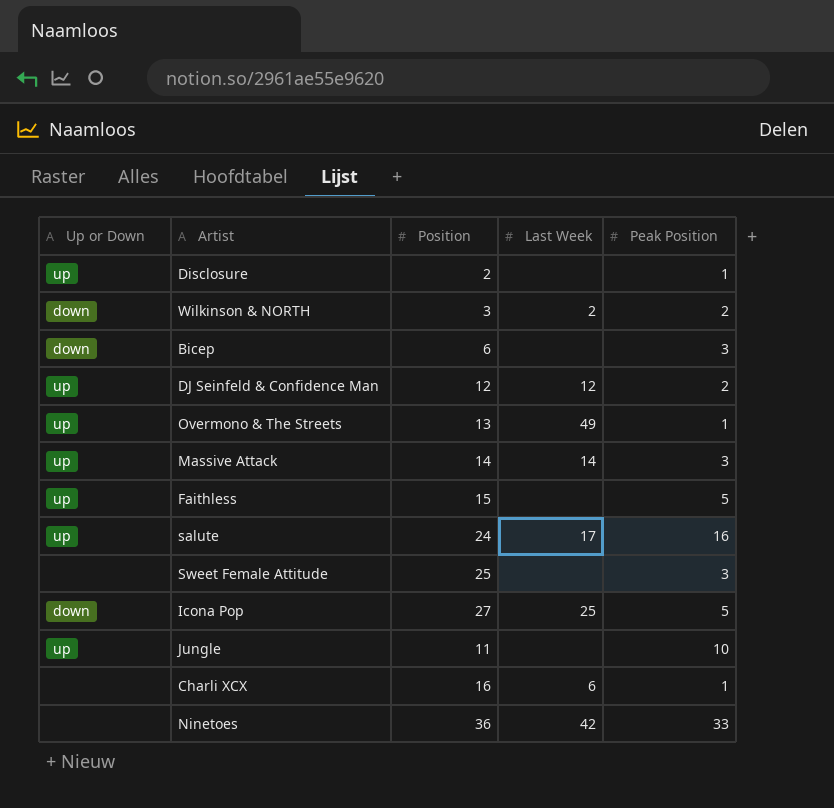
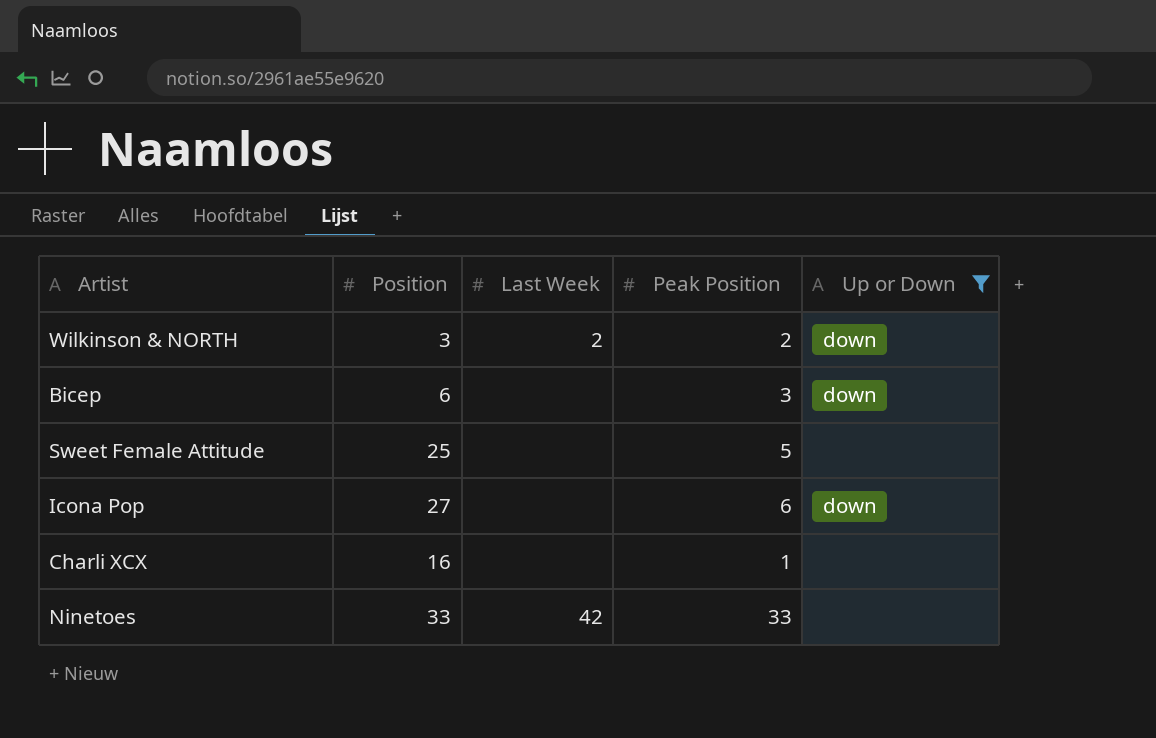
filter: none -> Up or Down != up
column Up or Down | position: 1 -> 5
Sweet Female Attitude | Peak Position: 3 -> 5
Icona Pop | Last Week: 25 -> none
Icona Pop | Peak Position: 5 -> 6
Charli XCX | Last Week: 6 -> none
Ninetoes | Position: 36 -> 33

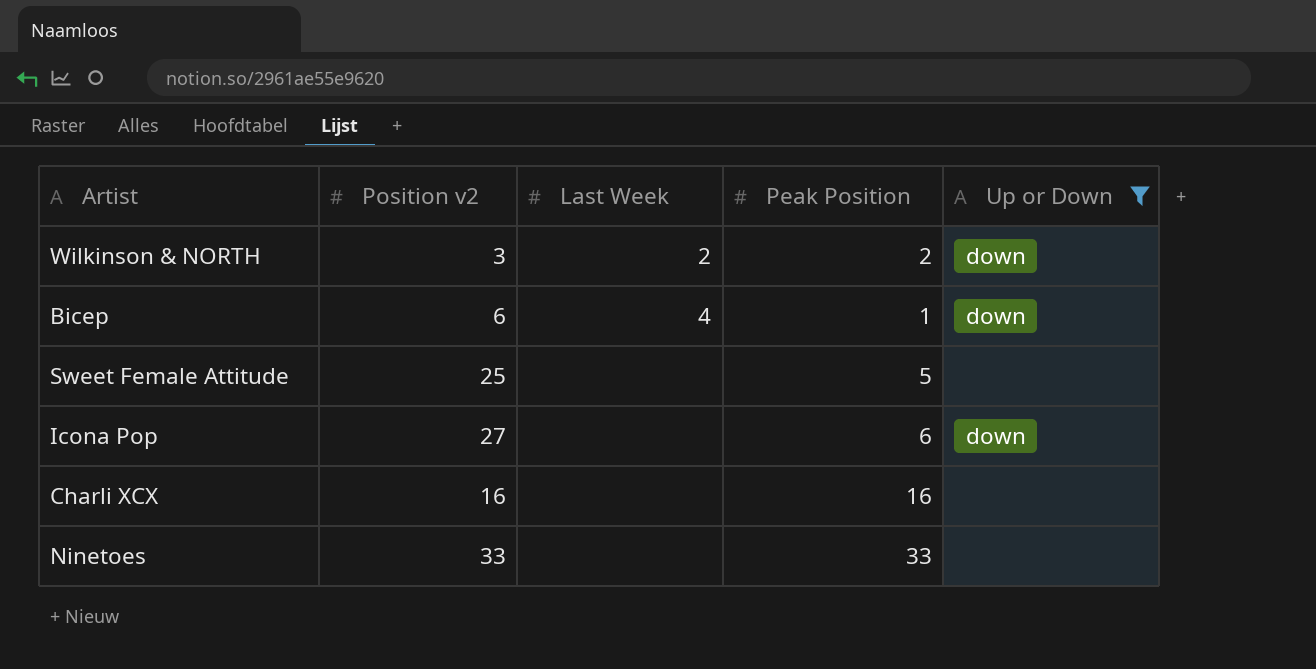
column name: Position -> Position v2
Bicep | Last Week: none -> 4
Bicep | Peak Position: 3 -> 1
Charli XCX | Peak Position: 1 -> 16
Ninetoes | Last Week: 42 -> none

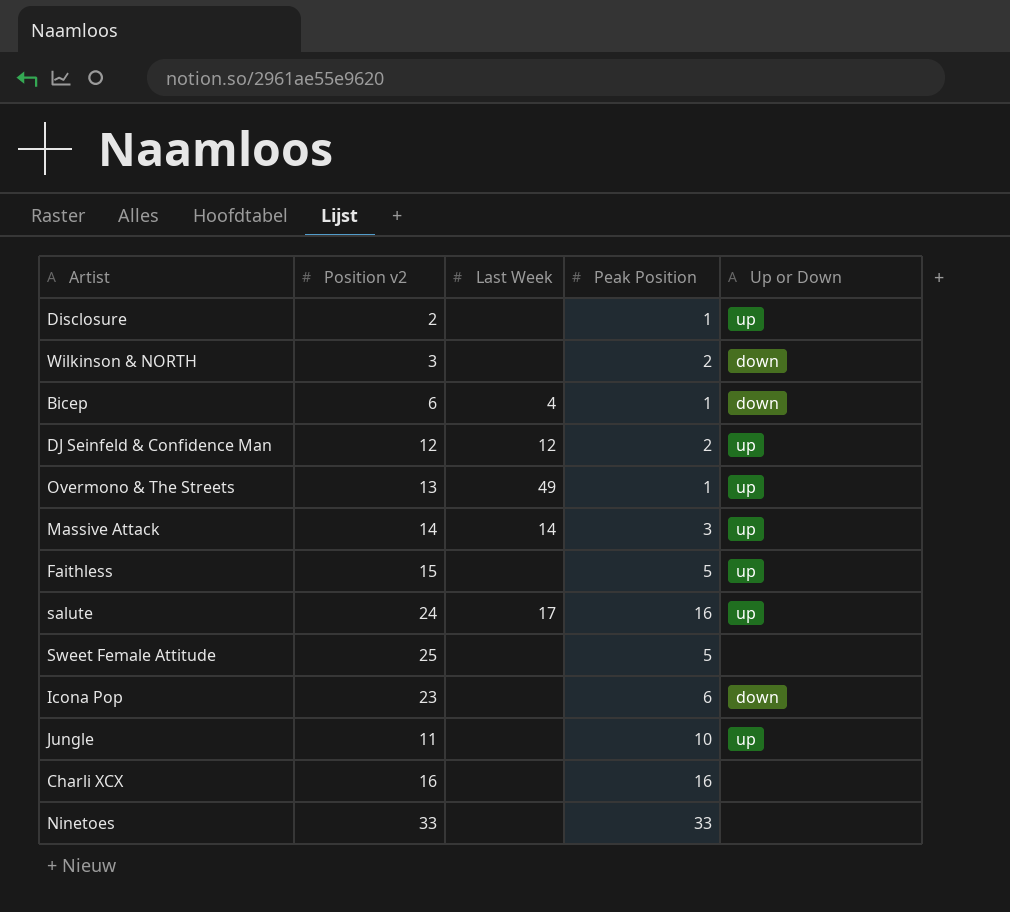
filter: Up or Down != up -> none
Wilkinson & NORTH | Last Week: 2 -> none
Icona Pop | Position v2: 27 -> 23

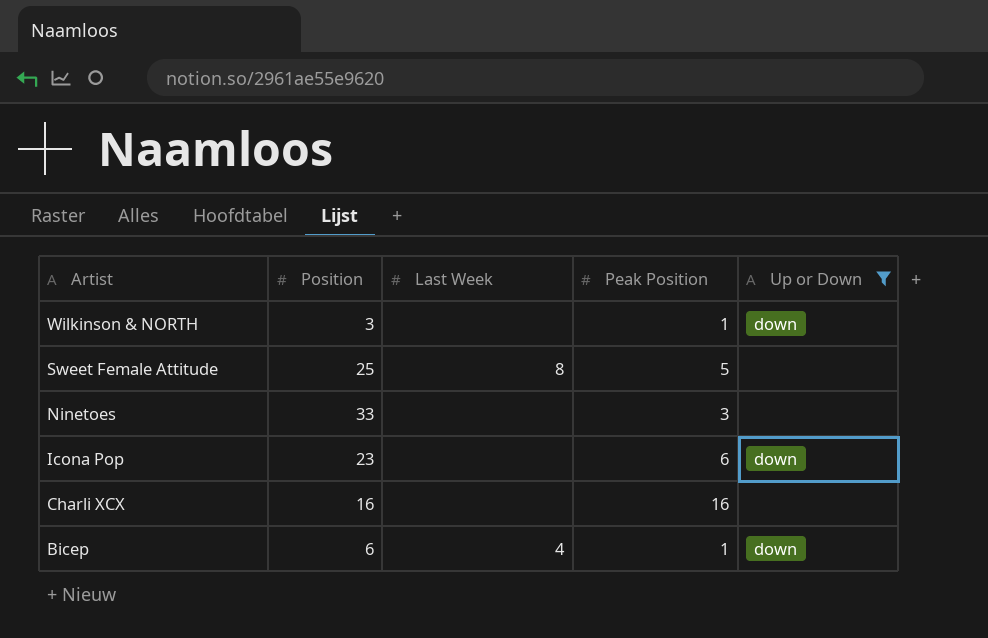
filter: none -> Up or Down != up
row order: none -> Artist descending
column name: Position v2 -> Position
Wilkinson & NORTH | Peak Position: 2 -> 1
Sweet Female Attitude | Last Week: none -> 8
Ninetoes | Peak Position: 33 -> 3

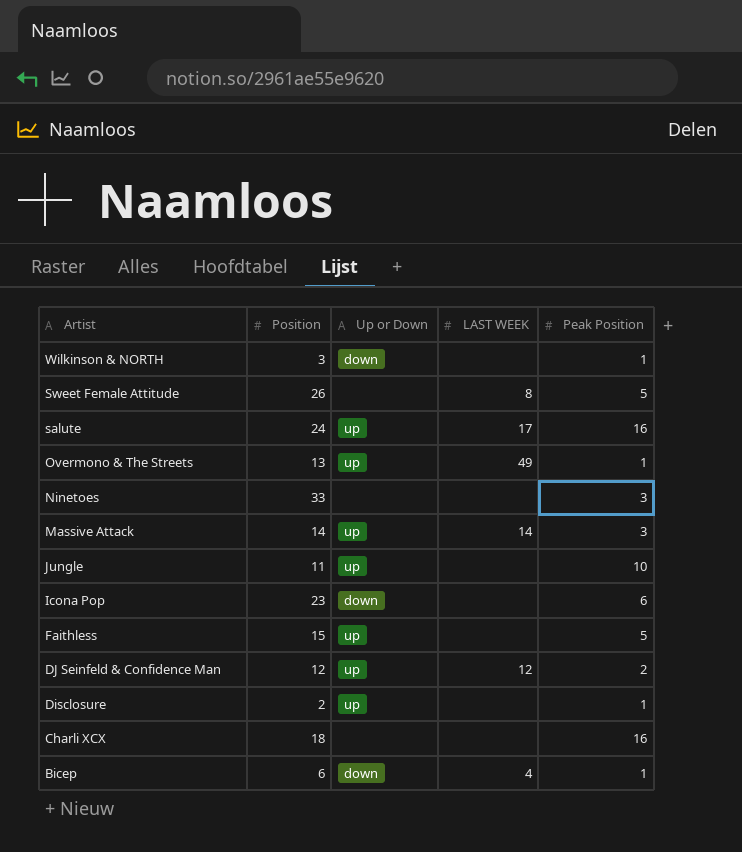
filter: Up or Down != up -> none
column Up or Down | position: 5 -> 3
column name: Last Week -> LAST WEEK
Sweet Female Attitude | Position: 25 -> 26
Charli XCX | Position: 16 -> 18

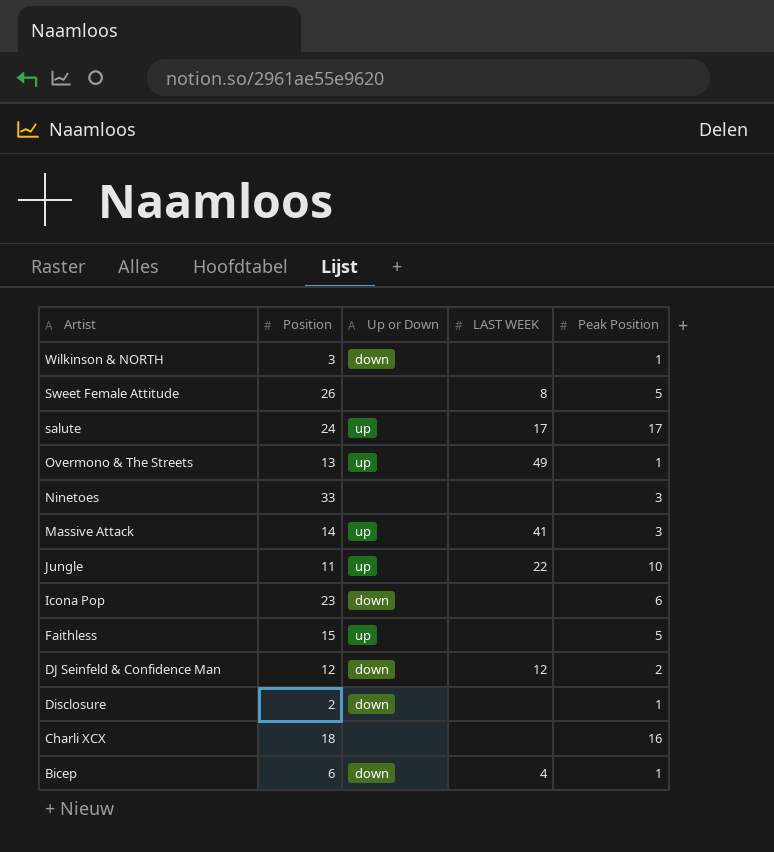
salute | Peak Position: 16 -> 17
Massive Attack | LAST WEEK: 14 -> 41
Jungle | LAST WEEK: none -> 22
DJ Seinfeld & Confidence Man | Up or Down: up -> down
Disclosure | Up or Down: up -> down

